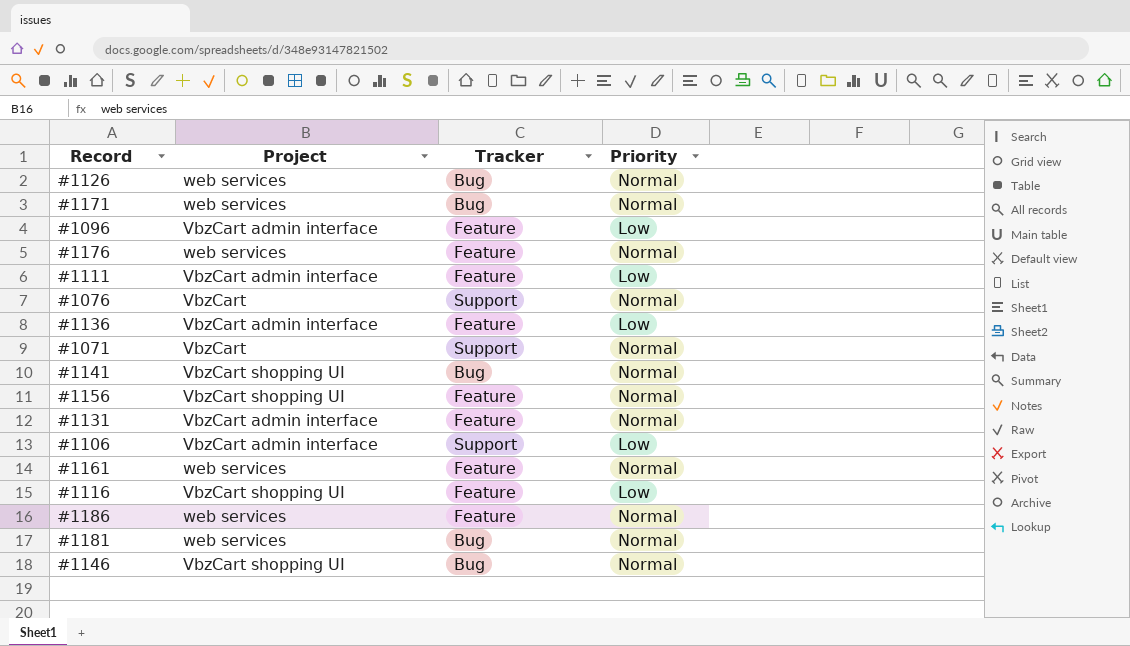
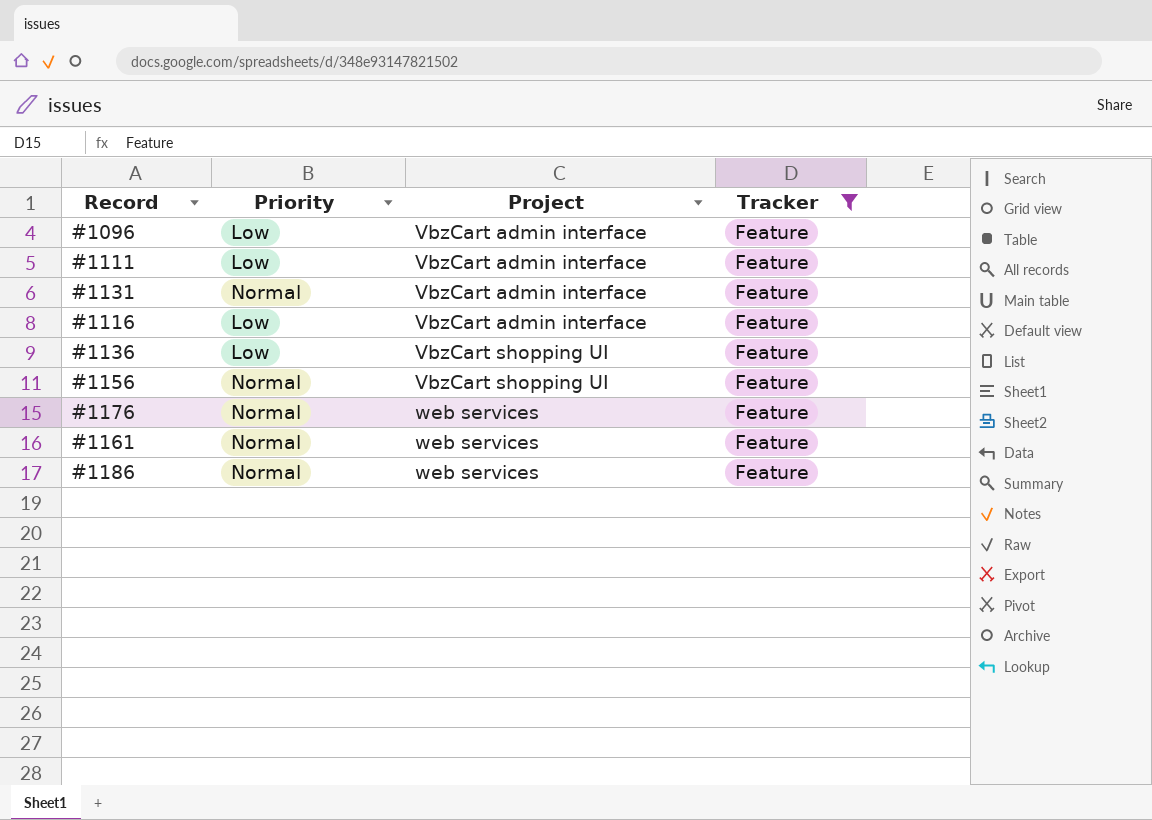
filter: none -> Tracker = Feature
row order: none -> Project ascending
column Priority | position: 4 -> 2
#1116 | Project: VbzCart shopping UI -> VbzCart admin interface
#1136 | Project: VbzCart admin interface -> VbzCart shopping UI

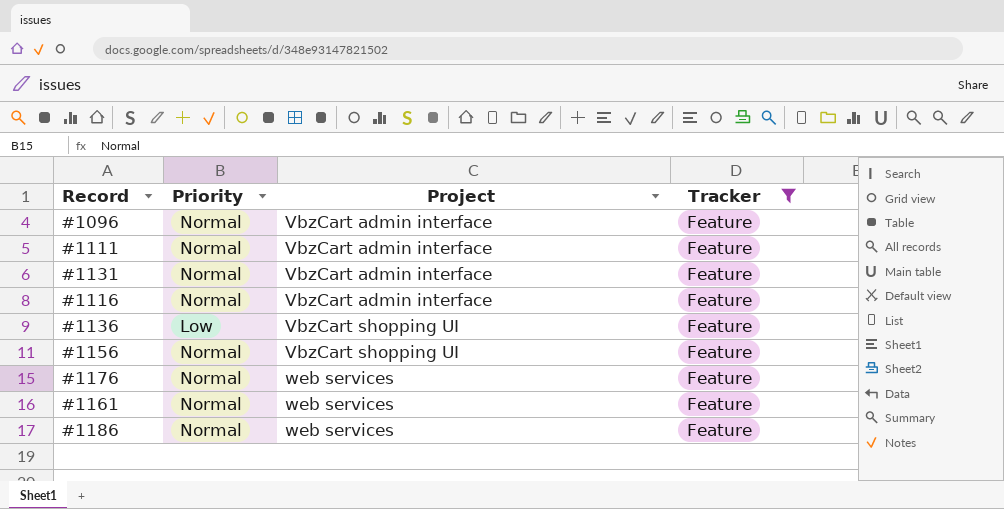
#1096 | Priority: Low -> Normal
#1111 | Priority: Low -> Normal
#1116 | Priority: Low -> Normal

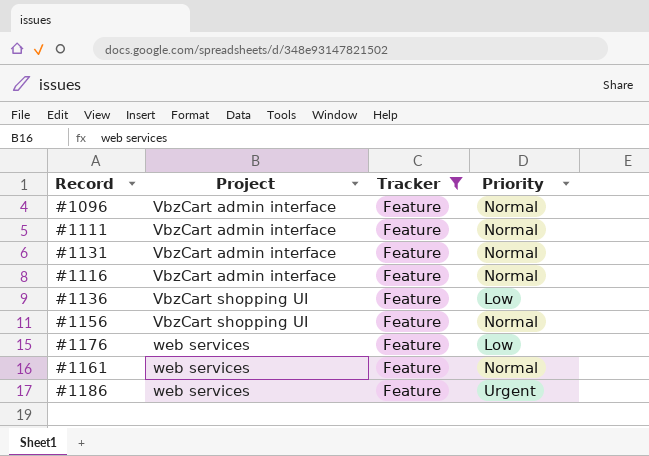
column Priority | position: 2 -> 4
#1176 | Priority: Normal -> Low
#1186 | Priority: Normal -> Urgent

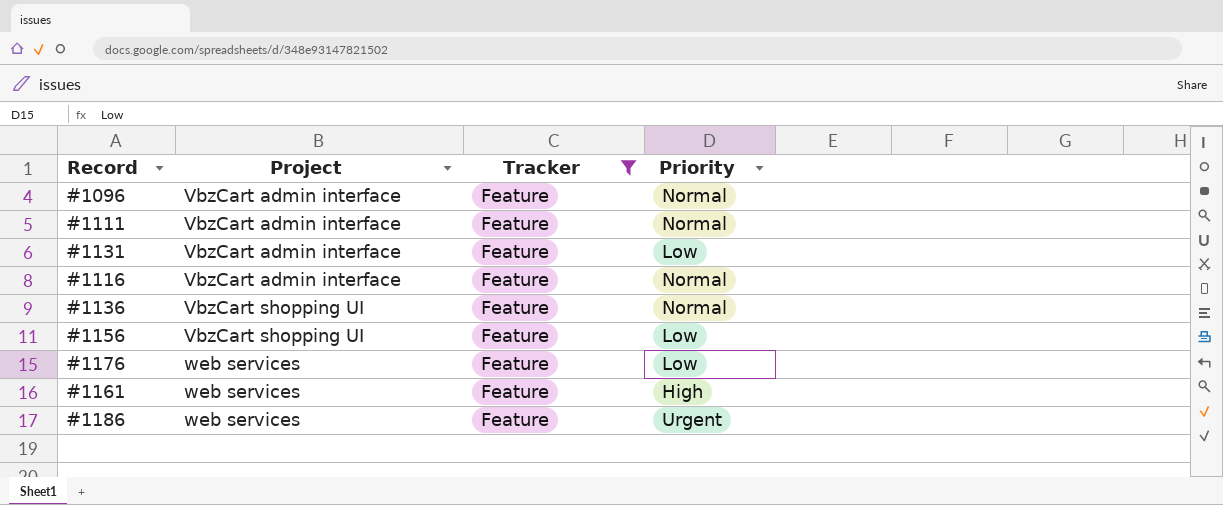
#1131 | Priority: Normal -> Low
#1136 | Priority: Low -> Normal
#1156 | Priority: Normal -> Low
#1161 | Priority: Normal -> High

